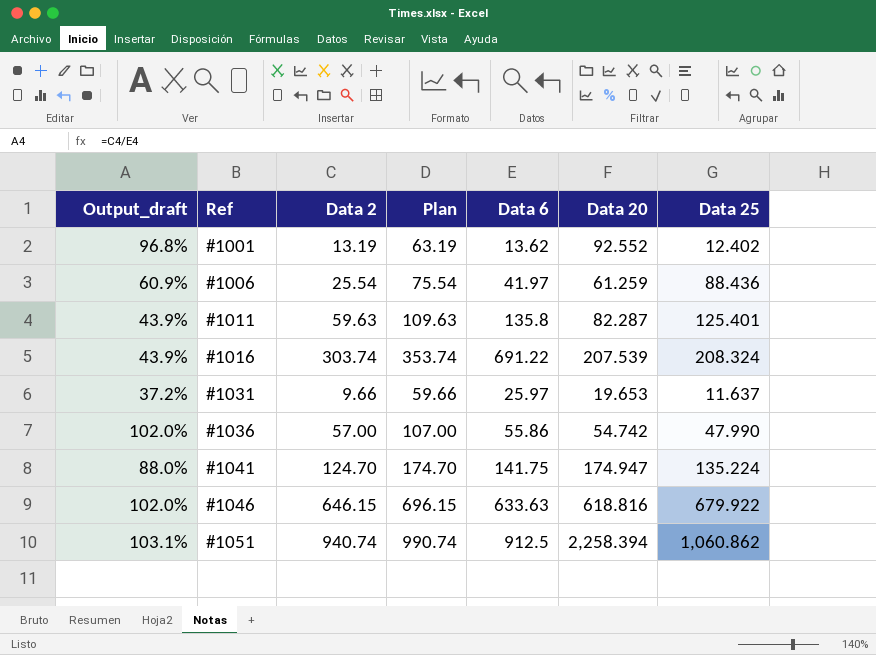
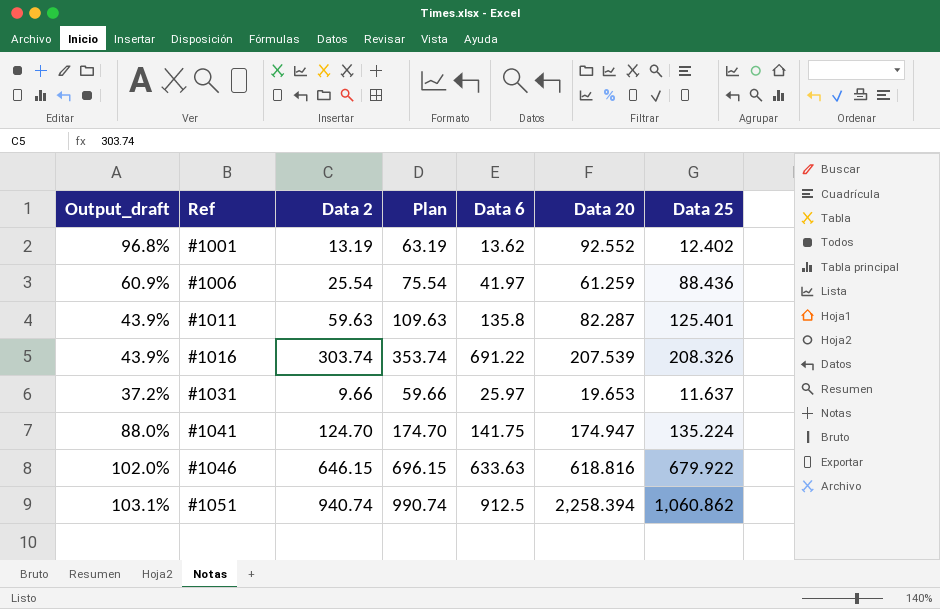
row #1036: 102.0% | 57.00 | 107.00 | 55.86 | 54.742 | 47.990 -> none
#1016 | Data 25: 208.324 -> 208.326

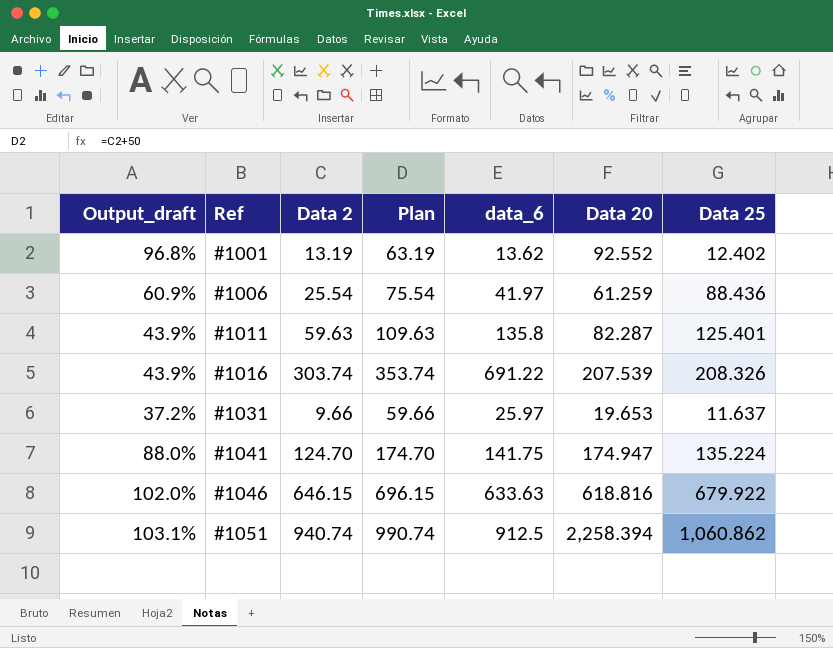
column name: Data 6 -> data_6

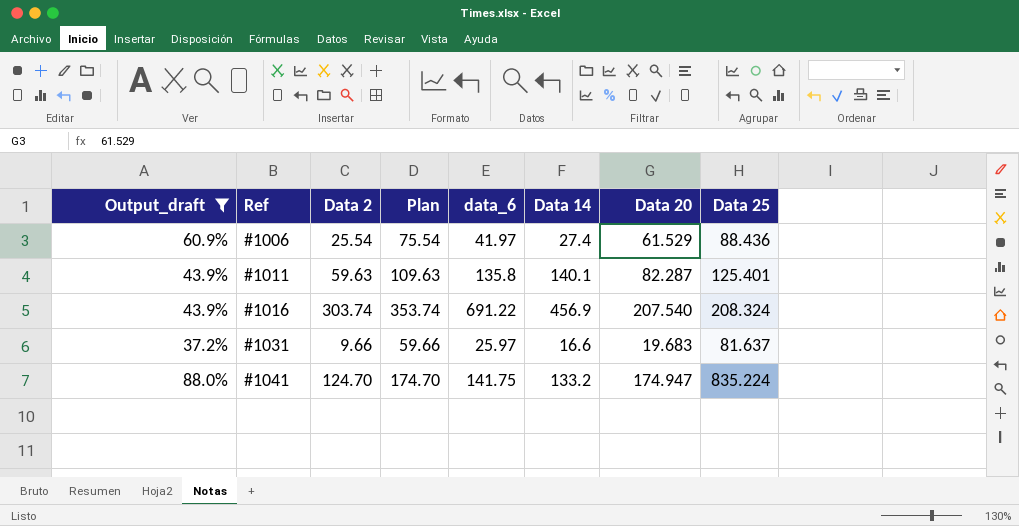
filter: none -> Output_draft <= 88.0%
column Data 14 | position: none -> 6
#1006 | Data 20: 61.259 -> 61.529
#1016 | Data 20: 207.539 -> 207.540
#1016 | Data 25: 208.326 -> 208.324
#1031 | Data 20: 19.653 -> 19.683
#1031 | Data 25: 11.637 -> 81.637
#1041 | Data 25: 135.224 -> 835.224

